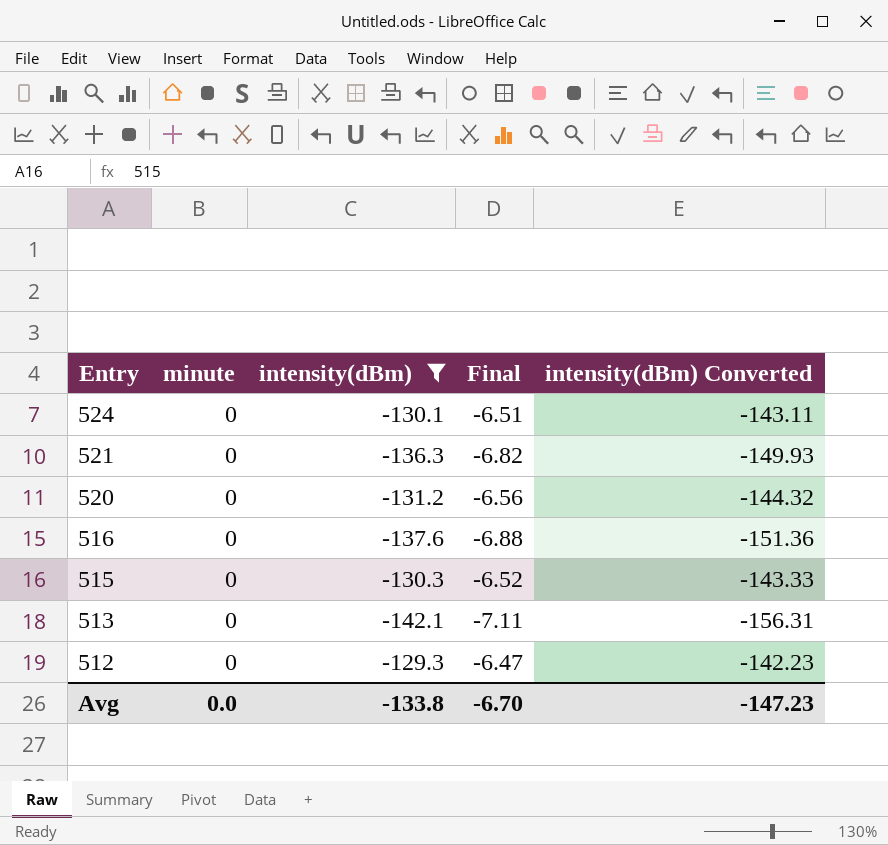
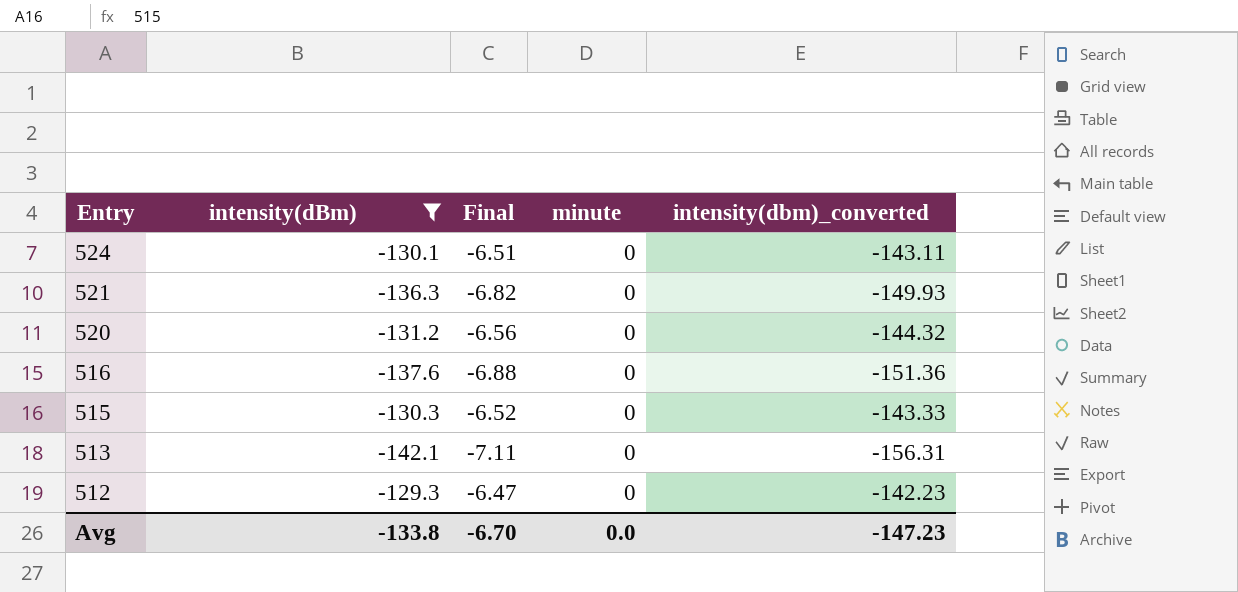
column minute | position: 2 -> 4
column name: intensity(dBm) Converted -> intensity(dbm)_converted

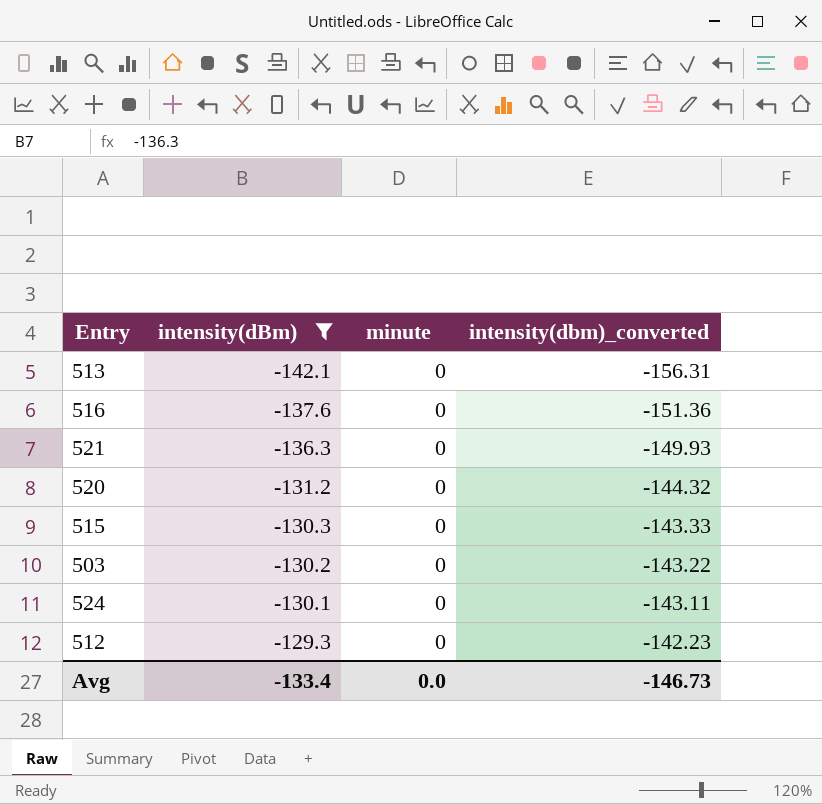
row order: Entry descending -> intensity(dBm) ascending
column Final | formula: [intensity(dBm)] * 0.05 -> none
row 503: none -> -130.2 | 0 | -143.22
Avg | intensity(dBm): -133.8 -> -133.4
Avg | intensity(dbm)_converted: -147.23 -> -146.73

